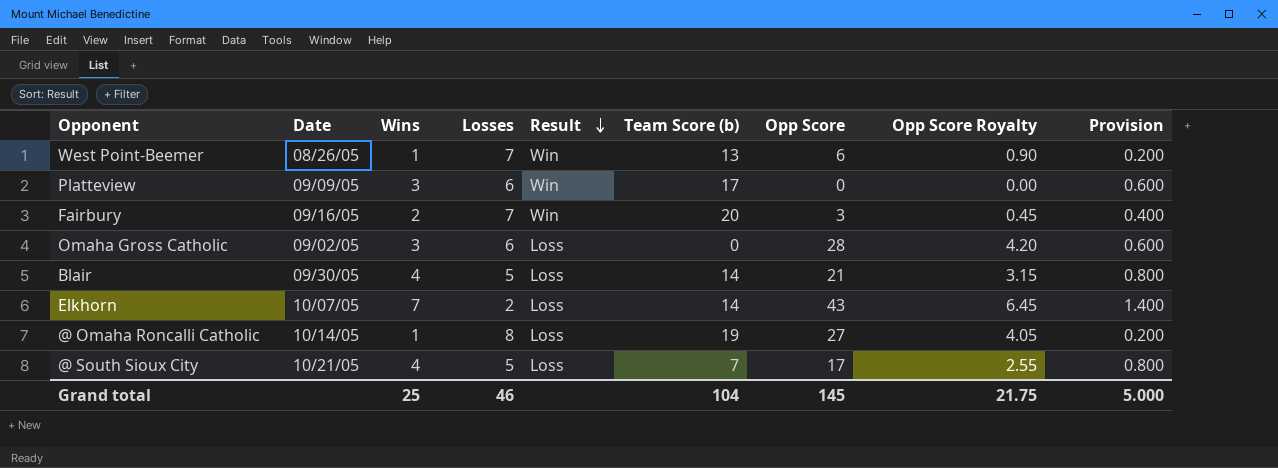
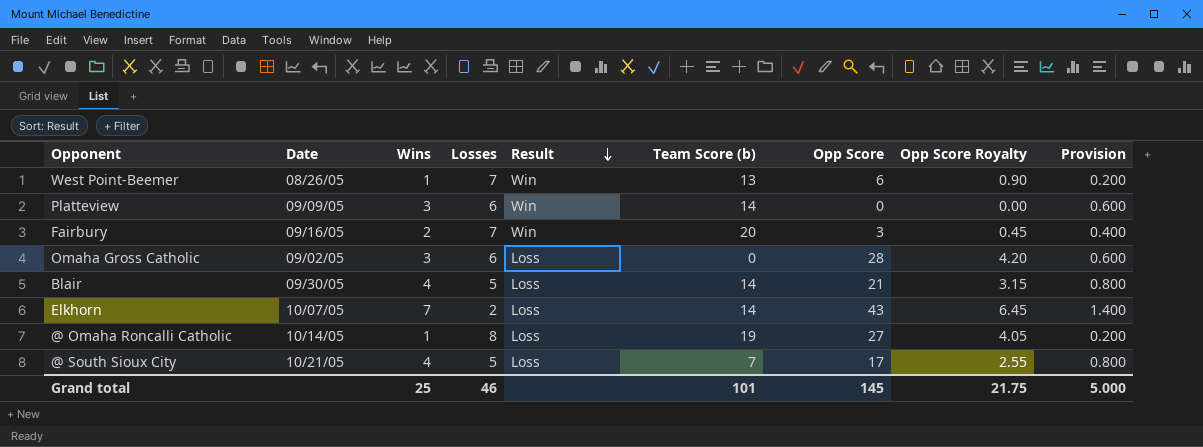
Platteview | Team Score (b): 17 -> 14
Grand total | Team Score (b): 104 -> 101

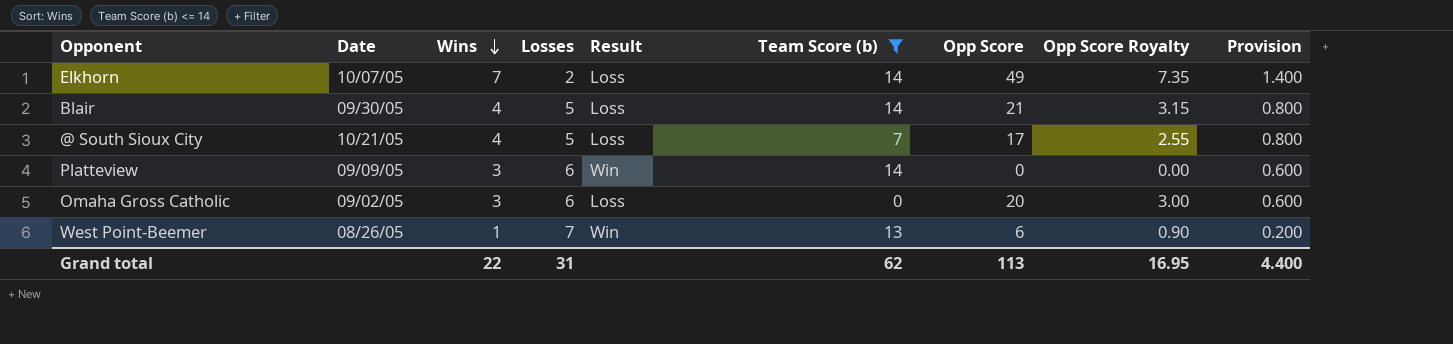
filter: none -> Team Score (b) <= 14
row order: Result descending -> Wins descending
Elkhorn | Opp Score: 43 -> 49
Elkhorn | Opp Score Royalty: 6.45 -> 7.35
Omaha Gross Catholic | Opp Score: 28 -> 20
Omaha Gross Catholic | Opp Score Royalty: 4.20 -> 3.00
Grand total | Wins: 25 -> 22
Grand total | Losses: 46 -> 31
Grand total | Team Score (b): 101 -> 62
Grand total | Opp Score: 145 -> 113
Grand total | Opp Score Royalty: 21.75 -> 16.95
Grand total | Provision: 5.000 -> 4.400

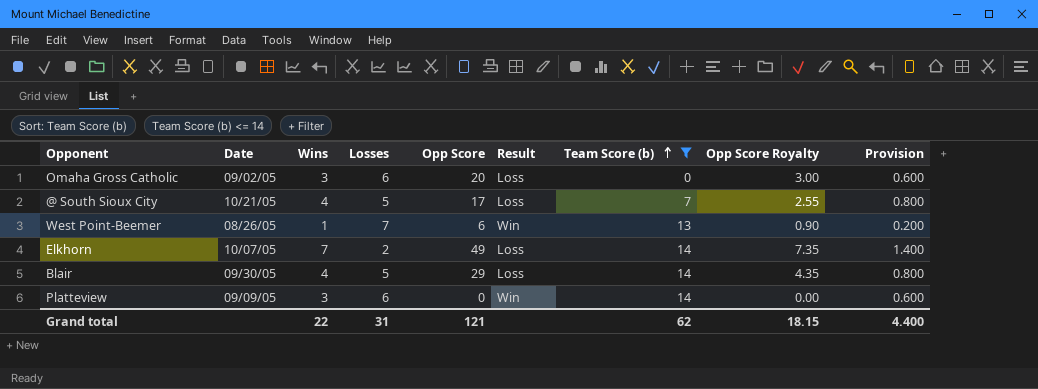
row order: Wins descending -> Team Score (b) ascending
column Opp Score | position: 7 -> 5
Blair | Opp Score: 21 -> 29
Blair | Opp Score Royalty: 3.15 -> 4.35
Grand total | Opp Score: 113 -> 121
Grand total | Opp Score Royalty: 16.95 -> 18.15

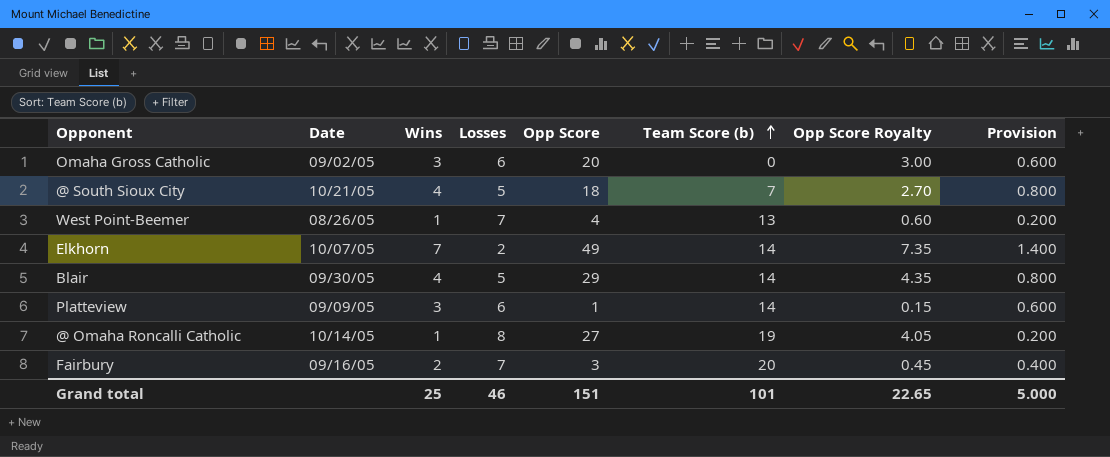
filter: Team Score (b) <= 14 -> none
column Result | position: 6 -> none
@ South Sioux City | Opp Score: 17 -> 18
@ South Sioux City | Opp Score Royalty: 2.55 -> 2.70
West Point-Beemer | Opp Score: 6 -> 4
West Point-Beemer | Opp Score Royalty: 0.90 -> 0.60
Platteview | Opp Score: 0 -> 1
Platteview | Opp Score Royalty: 0.00 -> 0.15
Grand total | Wins: 22 -> 25
Grand total | Losses: 31 -> 46
Grand total | Opp Score: 121 -> 151
Grand total | Team Score (b): 62 -> 101
Grand total | Opp Score Royalty: 18.15 -> 22.65
Grand total | Provision: 4.400 -> 5.000

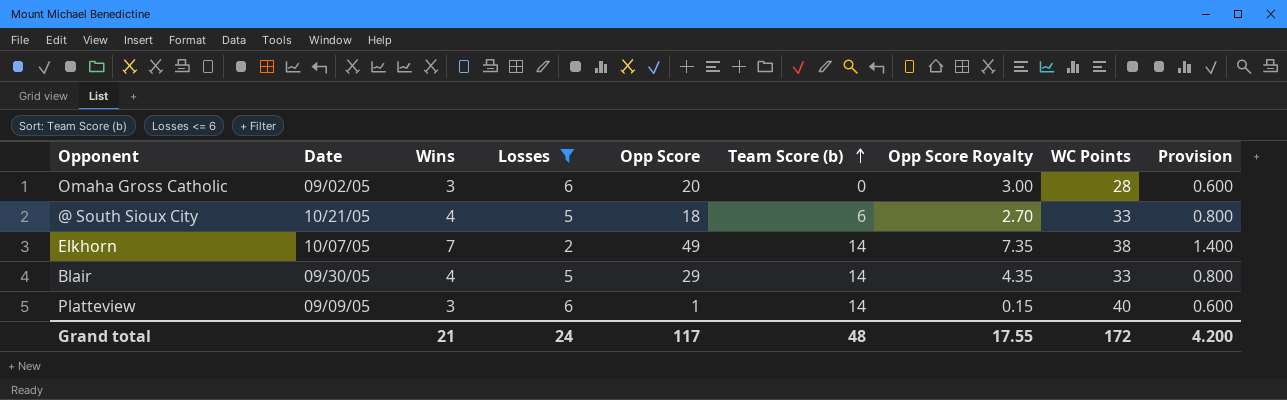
filter: none -> Losses <= 6
column WC Points | position: none -> 8
@ South Sioux City | Team Score (b): 7 -> 6
Grand total | Wins: 25 -> 21
Grand total | Losses: 46 -> 24
Grand total | Opp Score: 151 -> 117
Grand total | Team Score (b): 101 -> 48
Grand total | Opp Score Royalty: 22.65 -> 17.55
Grand total | Provision: 5.000 -> 4.200

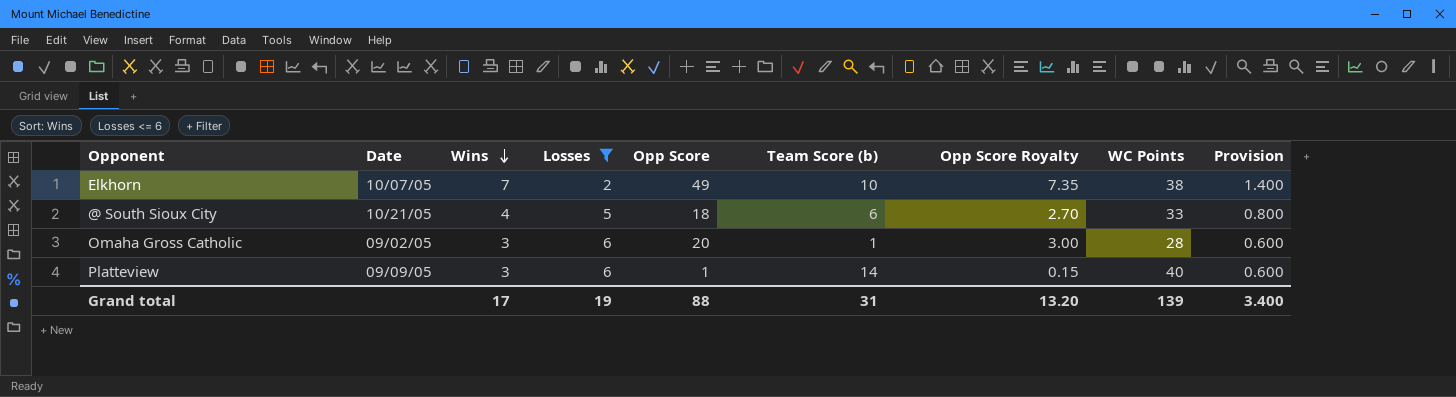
row order: Team Score (b) ascending -> Wins descending
row Blair: 09/30/05 | 4 | 5 | 29 | 14 | 4.35 | 33 | 0.800 -> none
Elkhorn | Team Score (b): 14 -> 10
Omaha Gross Catholic | Team Score (b): 0 -> 1
Grand total | Wins: 21 -> 17
Grand total | Losses: 24 -> 19
Grand total | Opp Score: 117 -> 88
Grand total | Team Score (b): 48 -> 31
Grand total | Opp Score Royalty: 17.55 -> 13.20
Grand total | WC Points: 172 -> 139
Grand total | Provision: 4.200 -> 3.400

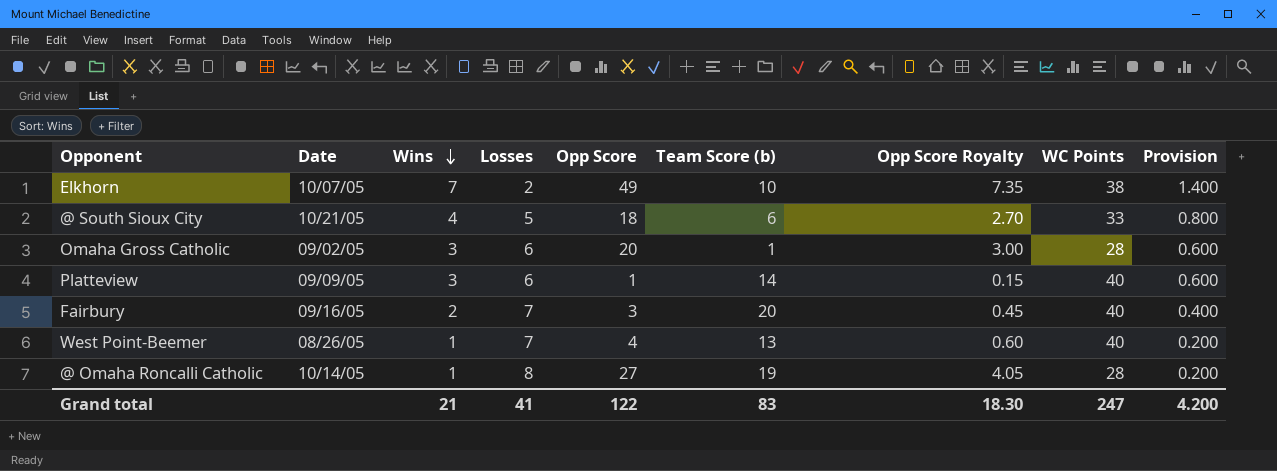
filter: Losses <= 6 -> none
Grand total | Wins: 17 -> 21
Grand total | Losses: 19 -> 41
Grand total | Opp Score: 88 -> 122
Grand total | Team Score (b): 31 -> 83
Grand total | Opp Score Royalty: 13.20 -> 18.30
Grand total | WC Points: 139 -> 247
Grand total | Provision: 3.400 -> 4.200

